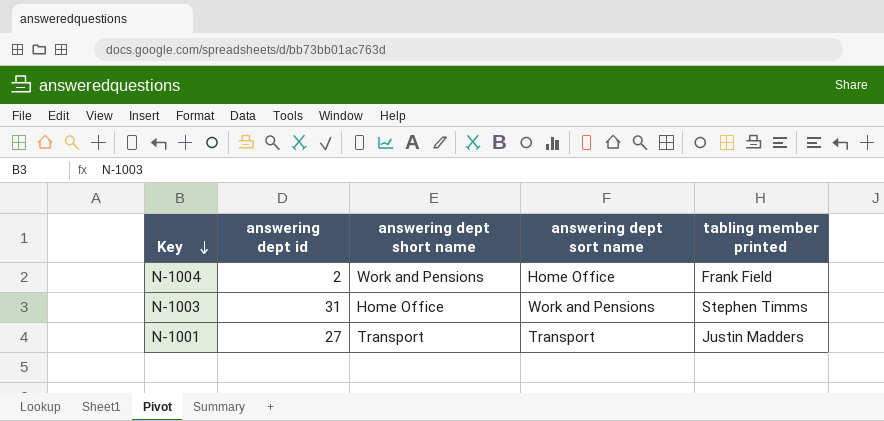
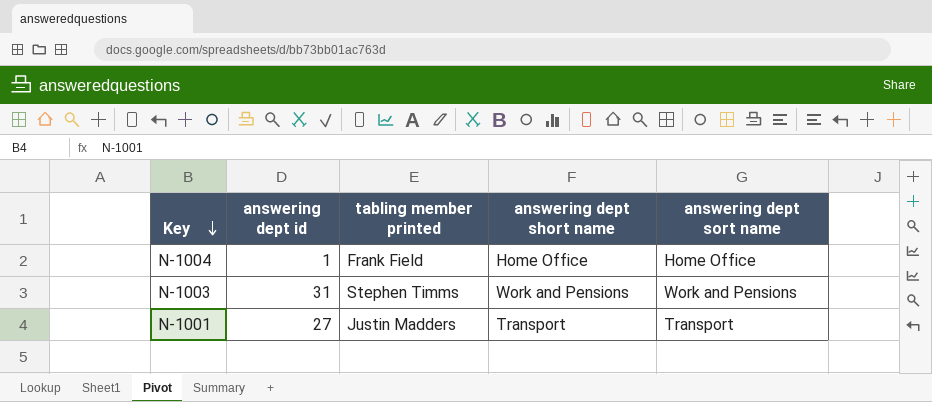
column tabling member printed | position: 5 -> 3
N-1004 | answering dept id: 2 -> 1
N-1004 | answering dept short name: Work and Pensions -> Home Office
N-1003 | answering dept short name: Home Office -> Work and Pensions

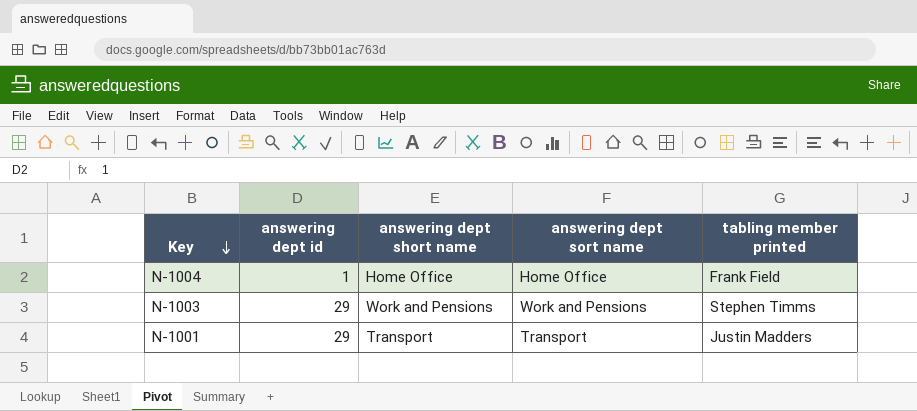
column tabling member printed | position: 3 -> 5
N-1003 | answering dept id: 31 -> 29
N-1001 | answering dept id: 27 -> 29

